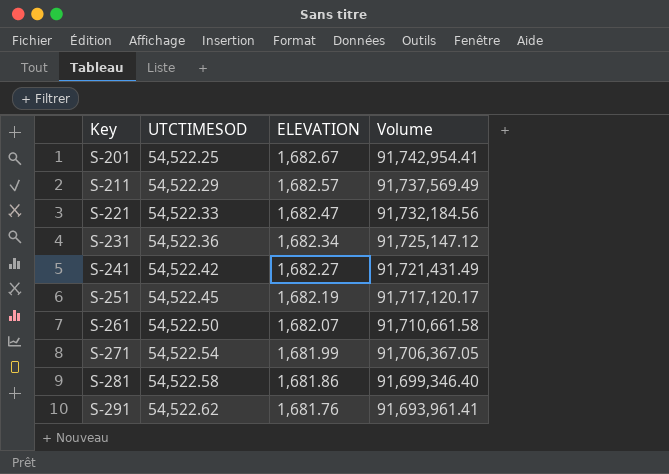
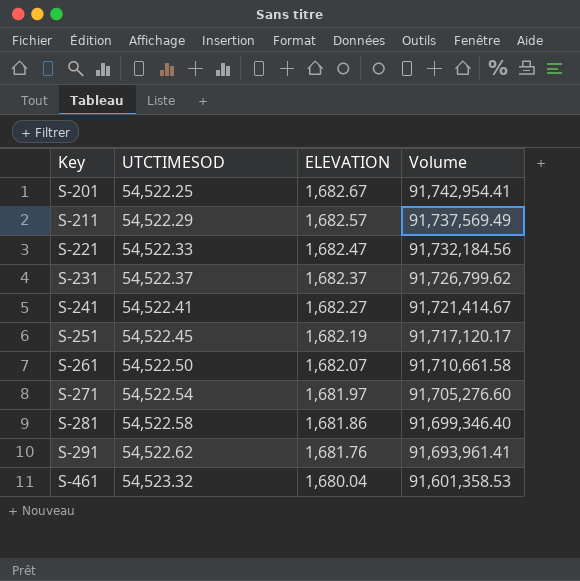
S-231 | UTCTIMESOD: 54,522.36 -> 54,522.37
S-231 | ELEVATION: 1,682.34 -> 1,682.37
S-231 | Volume: 91,725,147.12 -> 91,726,799.62
S-241 | UTCTIMESOD: 54,522.42 -> 54,522.41
S-241 | Volume: 91,721,431.49 -> 91,721,414.67
S-271 | ELEVATION: 1,681.99 -> 1,681.97
S-271 | Volume: 91,706,367.05 -> 91,705,276.60
row S-461: none -> 54,523.32 | 1,680.04 | 91,601,358.53

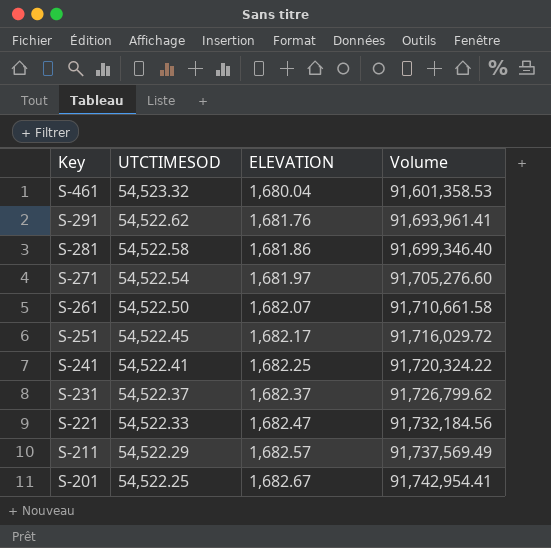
row order: Key ascending -> Key descending
S-251 | ELEVATION: 1,682.19 -> 1,682.17
S-251 | Volume: 91,717,120.17 -> 91,716,029.72
S-241 | ELEVATION: 1,682.27 -> 1,682.25
S-241 | Volume: 91,721,414.67 -> 91,720,324.22

